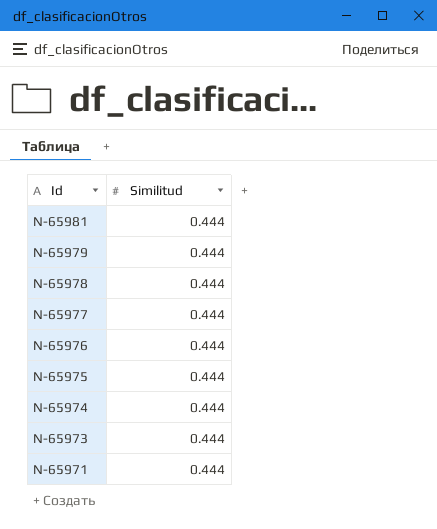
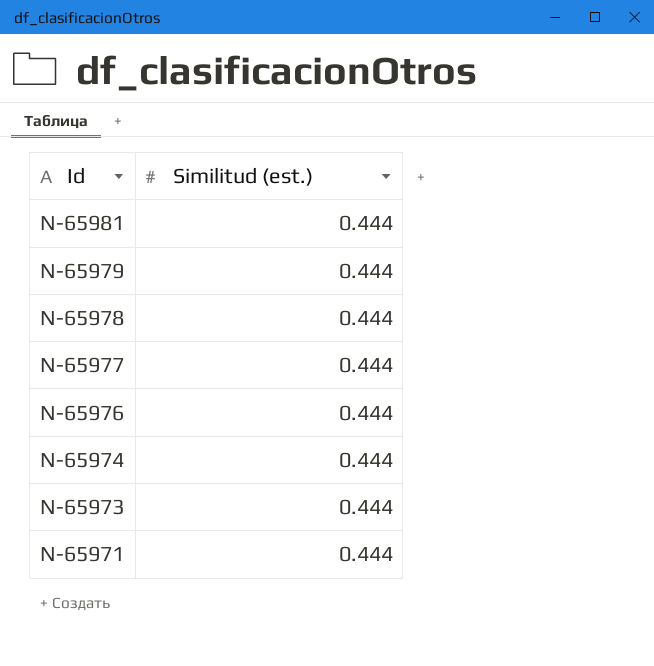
column name: Similitud -> Similitud (est.)
row N-65975: 0.444 -> none

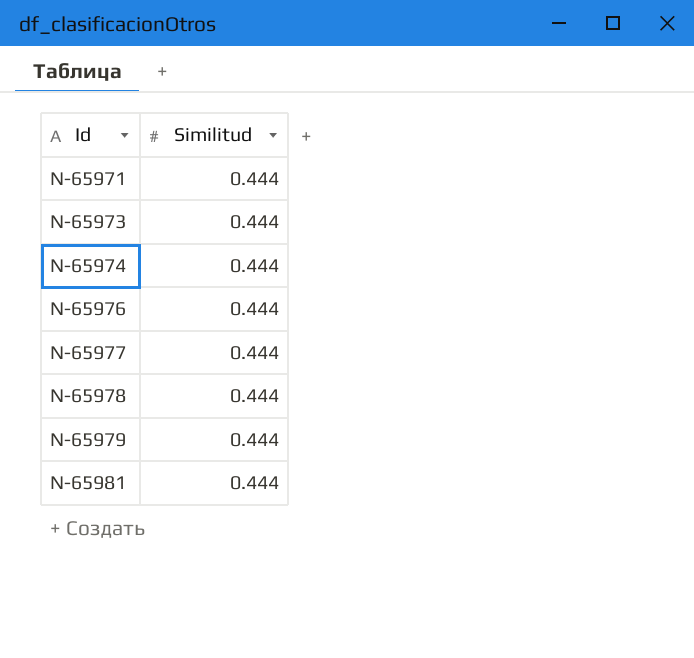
row order: Id descending -> Id ascending
column name: Similitud (est.) -> Similitud

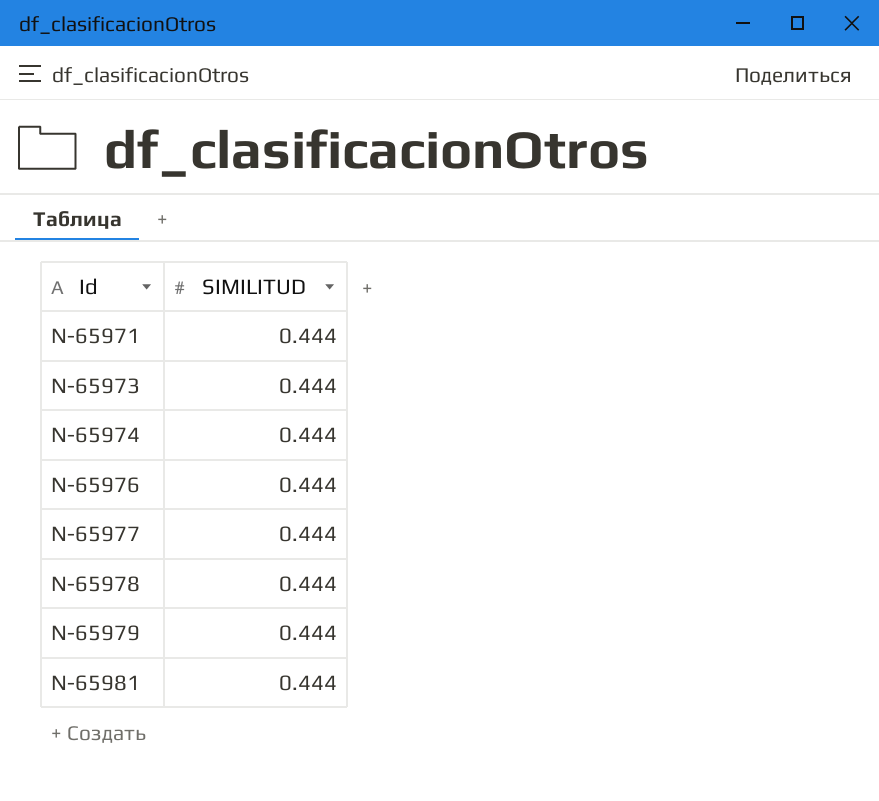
column name: Similitud -> SIMILITUD

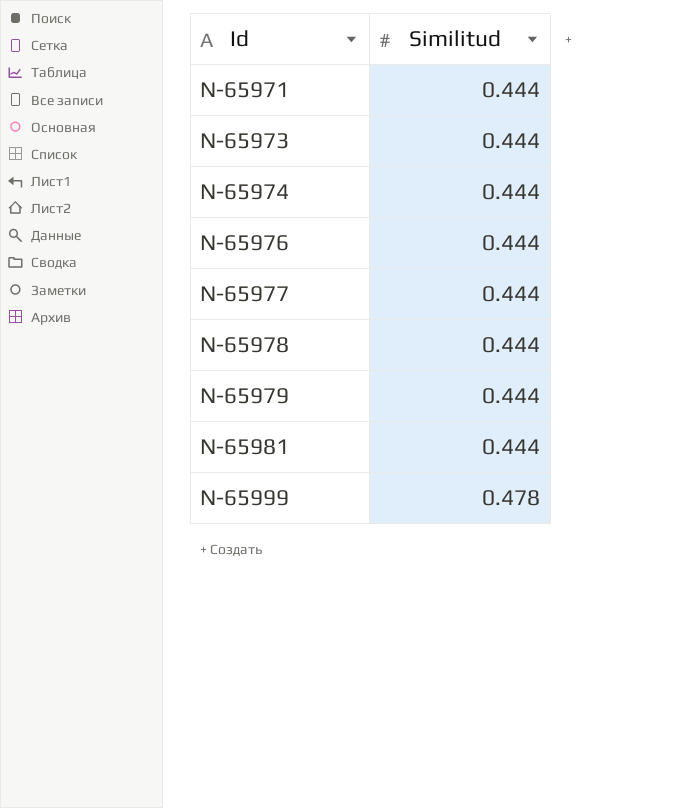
column name: SIMILITUD -> Similitud
row N-65999: none -> 0.478

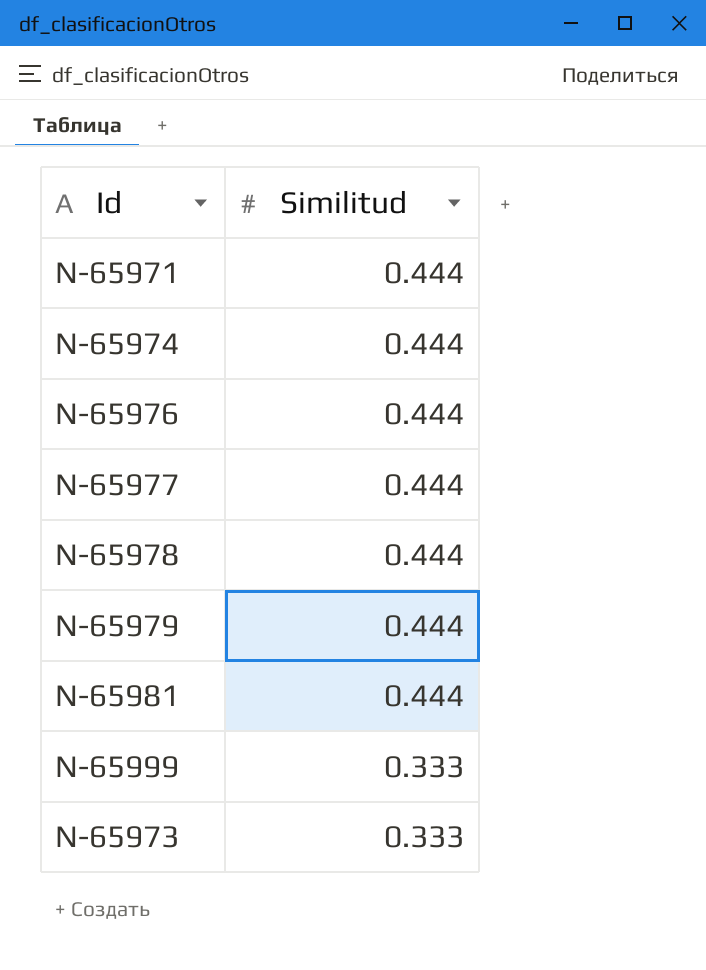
row order: Id ascending -> Similitud descending
N-65999 | Similitud: 0.478 -> 0.333
N-65973 | Similitud: 0.444 -> 0.333

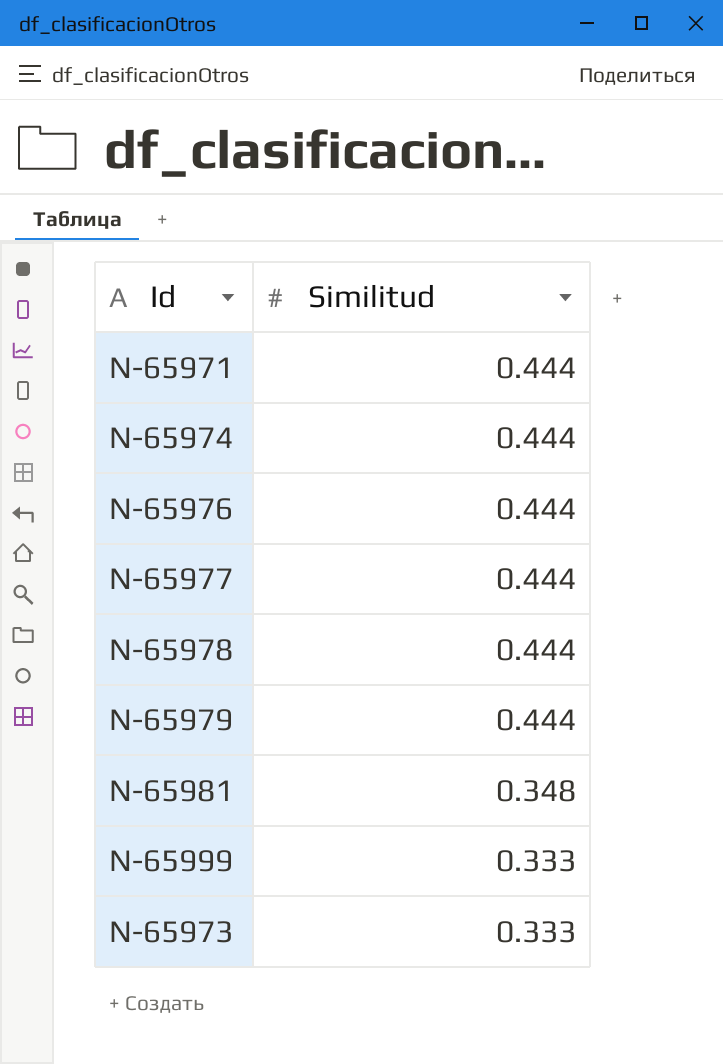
N-65981 | Similitud: 0.444 -> 0.348

